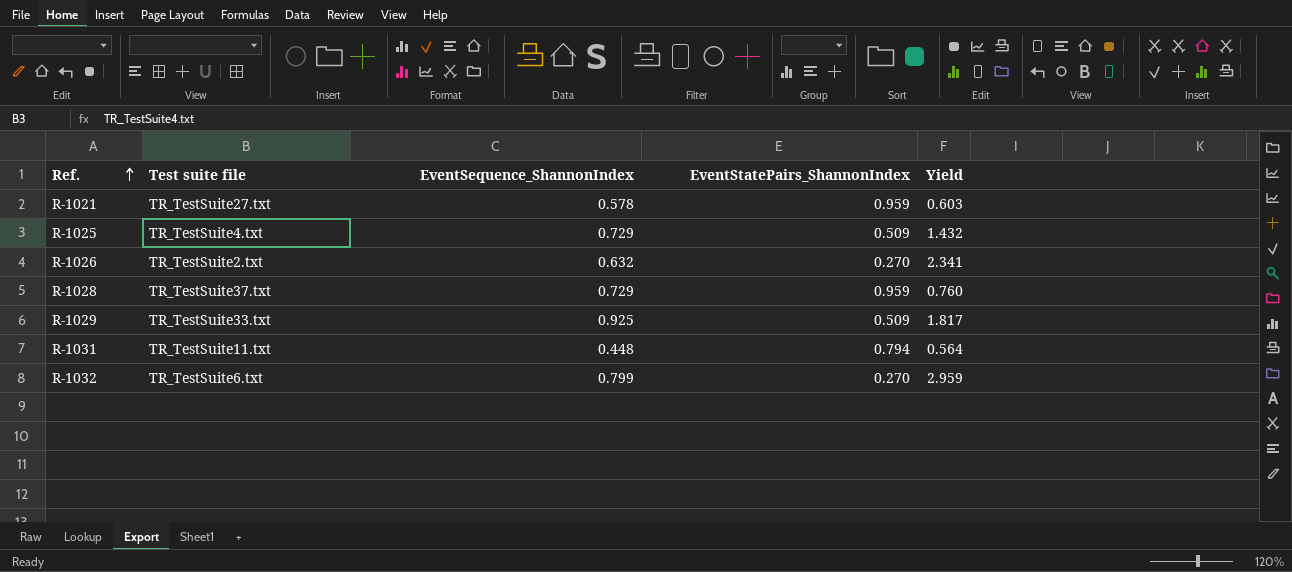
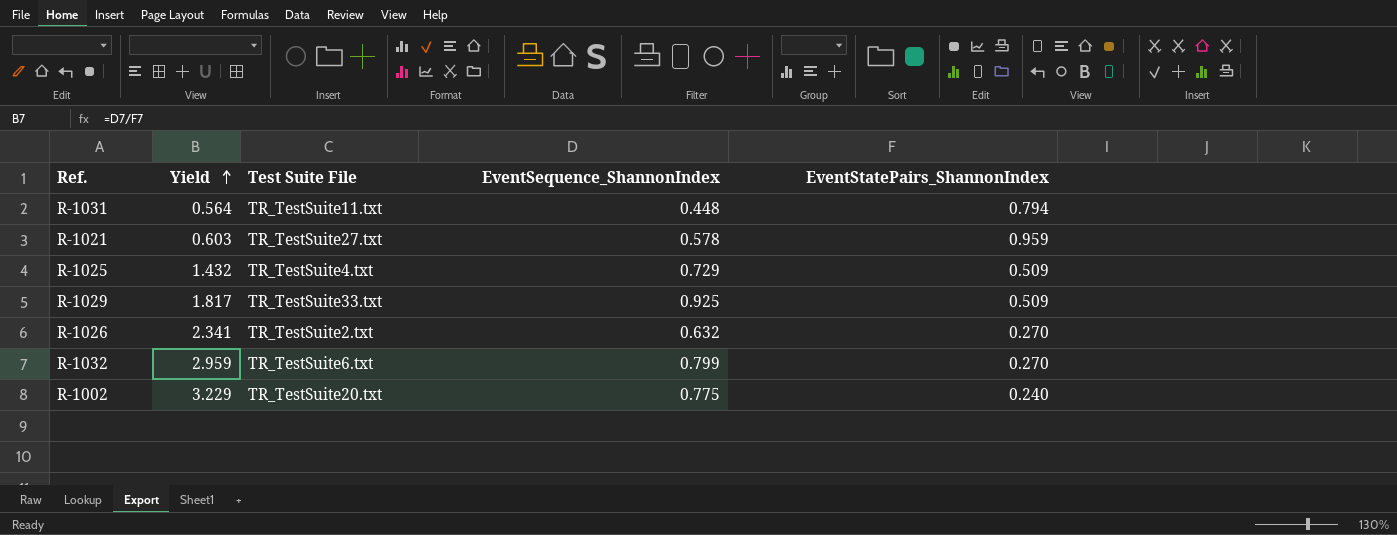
row order: Ref. ascending -> Yield ascending
column Yield | position: 5 -> 2
column name: Test suite file -> Test Suite File
row R-1028: TR_TestSuite37.txt | 0.729 | 0.959 | 0.760 -> none
row R-1002: none -> 3.229 | TR_TestSuite20.txt | 0.775 | 0.240

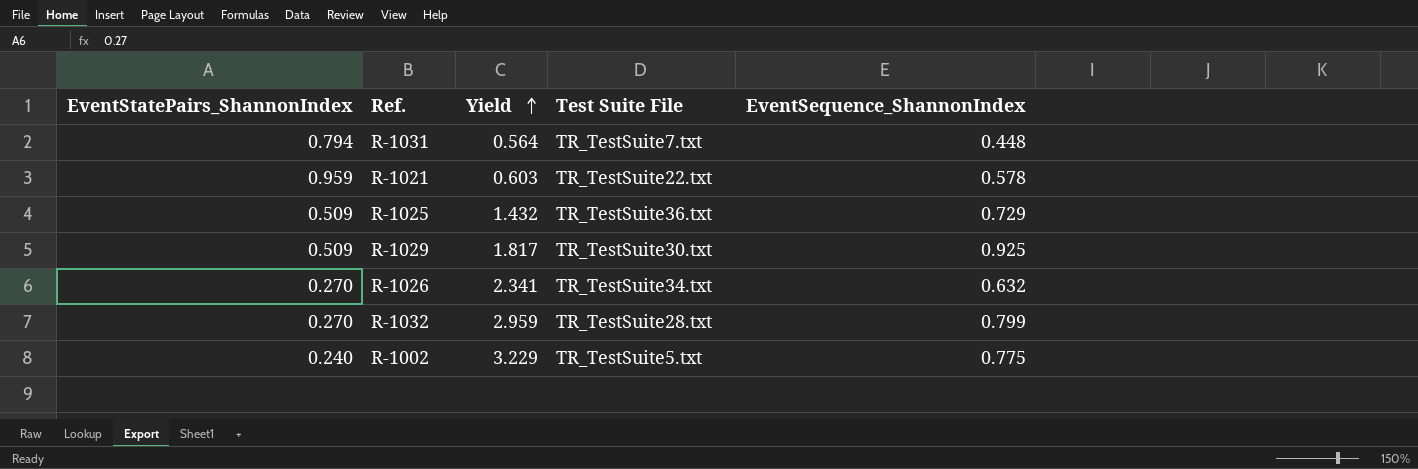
column EventStatePairs_ShannonIndex | position: 5 -> 1
R-1031 | Test Suite File: TR_TestSuite11.txt -> TR_TestSuite7.txt
R-1021 | Test Suite File: TR_TestSuite27.txt -> TR_TestSuite22.txt
R-1025 | Test Suite File: TR_TestSuite4.txt -> TR_TestSuite36.txt
R-1029 | Test Suite File: TR_TestSuite33.txt -> TR_TestSuite30.txt
R-1026 | Test Suite File: TR_TestSuite2.txt -> TR_TestSuite34.txt
R-1032 | Test Suite File: TR_TestSuite6.txt -> TR_TestSuite28.txt
R-1002 | Test Suite File: TR_TestSuite20.txt -> TR_TestSuite5.txt

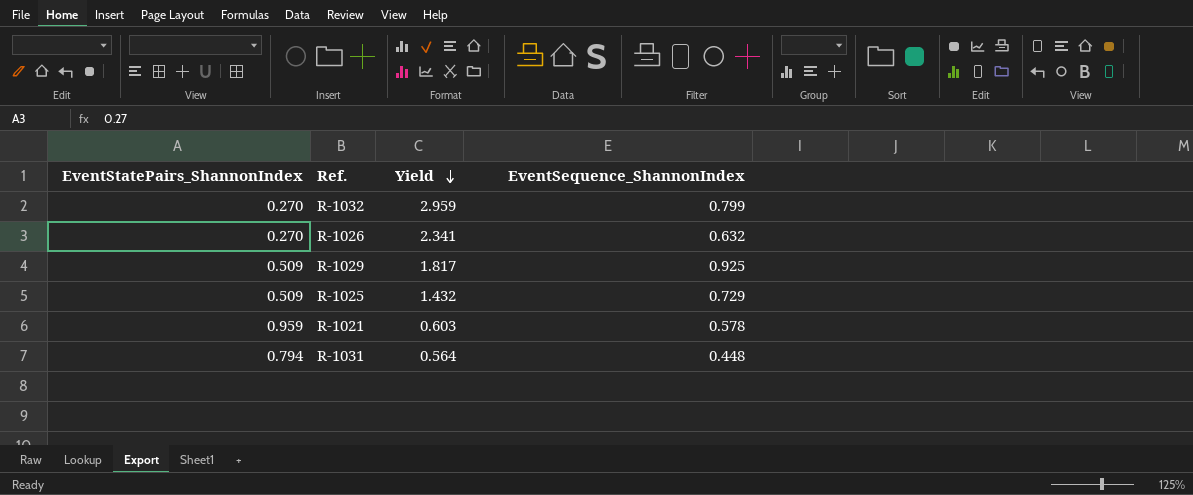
row order: Yield ascending -> Yield descending
column Test Suite File | position: 4 -> none
row R-1002: 0.240 | 3.229 | TR_TestSuite5.txt | 0.775 -> none

